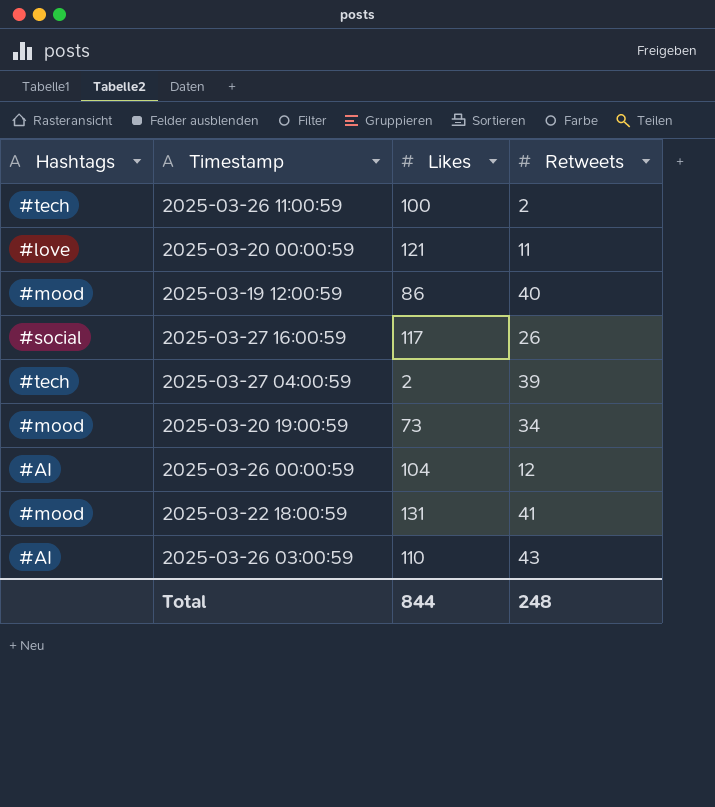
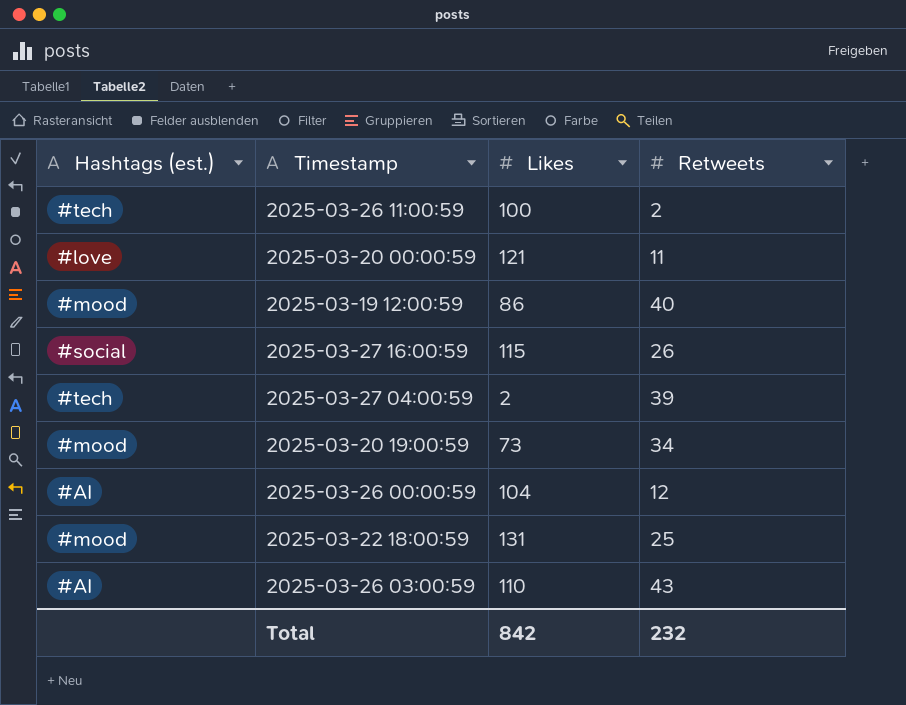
column name: Hashtags -> Hashtags (est.)
2025-03-27 16:00:59 | Likes: 117 -> 115
2025-03-22 18:00:59 | Retweets: 41 -> 25
Total | Likes: 844 -> 842
Total | Retweets: 248 -> 232

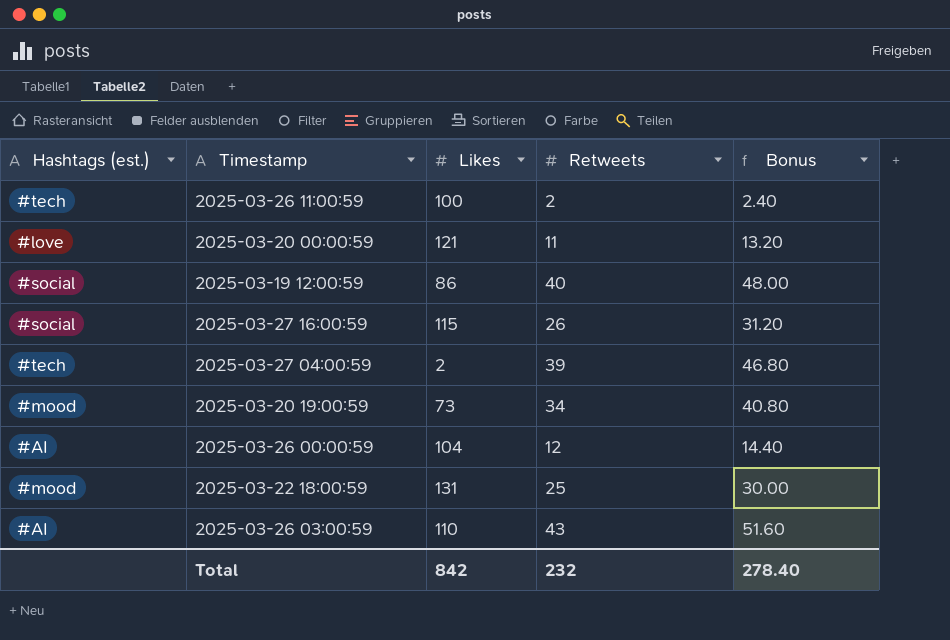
column Bonus | formula: none -> [Retweets] * 1.2
2025-03-19 12:00:59 | Hashtags (est.): #mood -> #social

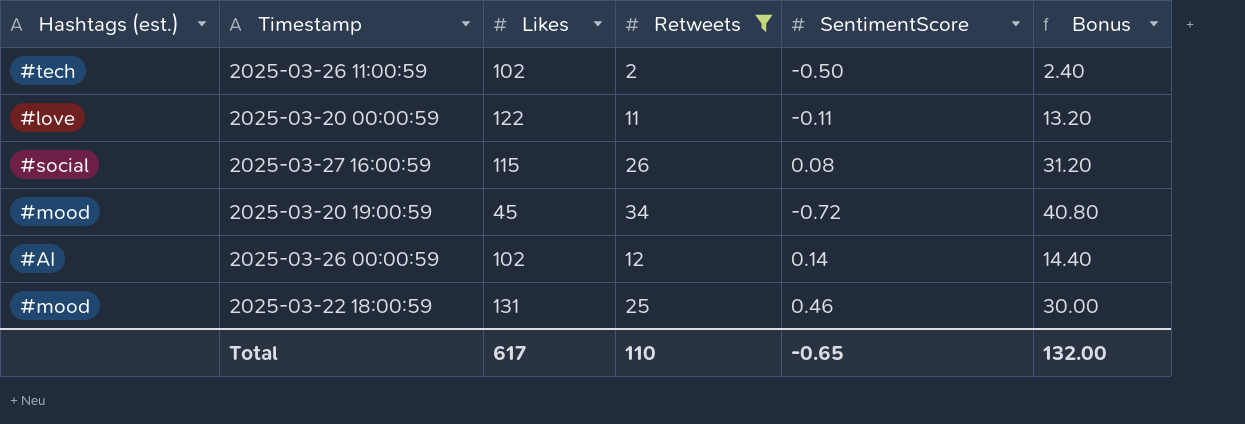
filter: none -> Retweets <= 34
column SentimentScore | position: none -> 5
2025-03-26 11:00:59 | Likes: 100 -> 102
2025-03-20 00:00:59 | Likes: 121 -> 122
2025-03-20 19:00:59 | Likes: 73 -> 45
2025-03-26 00:00:59 | Likes: 104 -> 102
Total | Likes: 842 -> 617
Total | Retweets: 232 -> 110
Total | Bonus: 278.40 -> 132.00

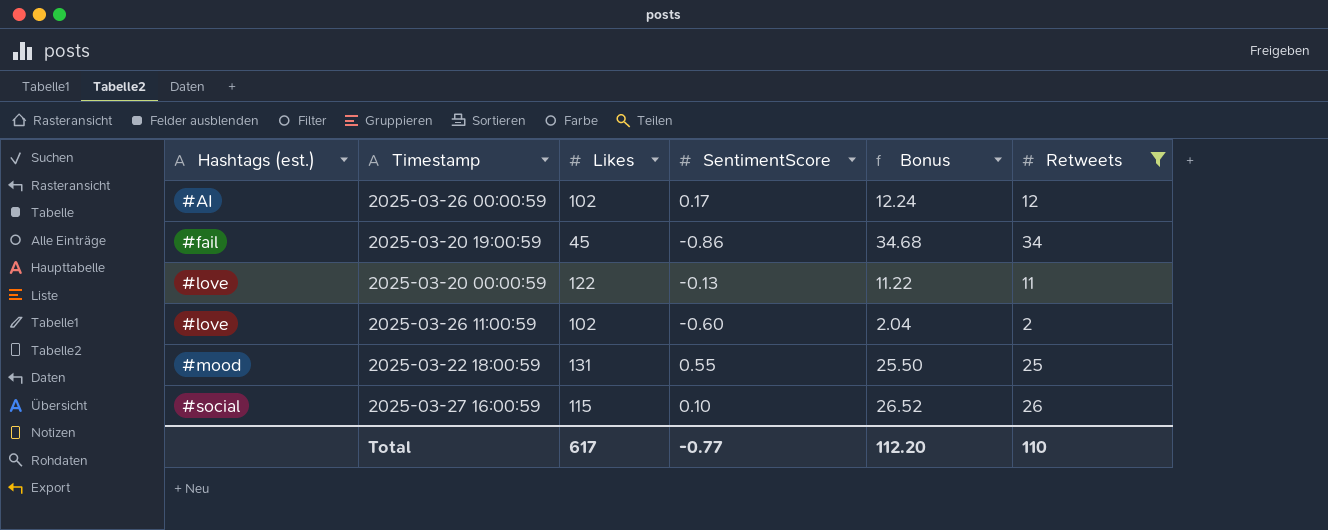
row order: none -> Hashtags (est.) ascending
column Bonus | formula: [Retweets] * 1.2 -> [Retweets] * 1.02
column Retweets | position: 4 -> 6
2025-03-26 00:00:59 | SentimentScore: 0.14 -> 0.17
2025-03-20 19:00:59 | Hashtags (est.): #mood -> #fail
2025-03-20 19:00:59 | SentimentScore: -0.72 -> -0.86
2025-03-20 00:00:59 | SentimentScore: -0.11 -> -0.13
2025-03-26 11:00:59 | Hashtags (est.): #tech -> #love
2025-03-26 11:00:59 | SentimentScore: -0.50 -> -0.60
2025-03-22 18:00:59 | SentimentScore: 0.46 -> 0.55
2025-03-27 16:00:59 | SentimentScore: 0.08 -> 0.10
Total | SentimentScore: -0.65 -> -0.77
Total | Bonus: 132.00 -> 112.20

